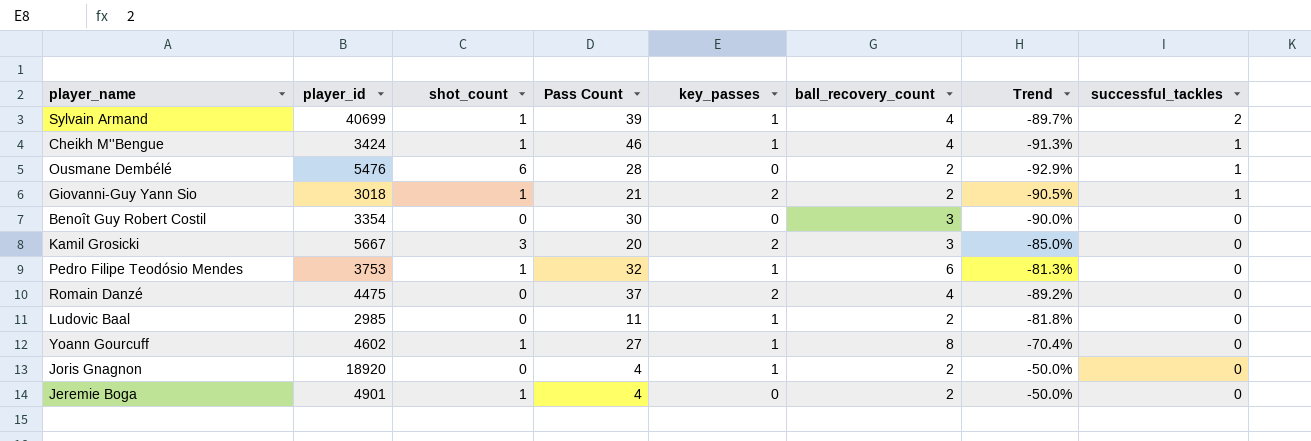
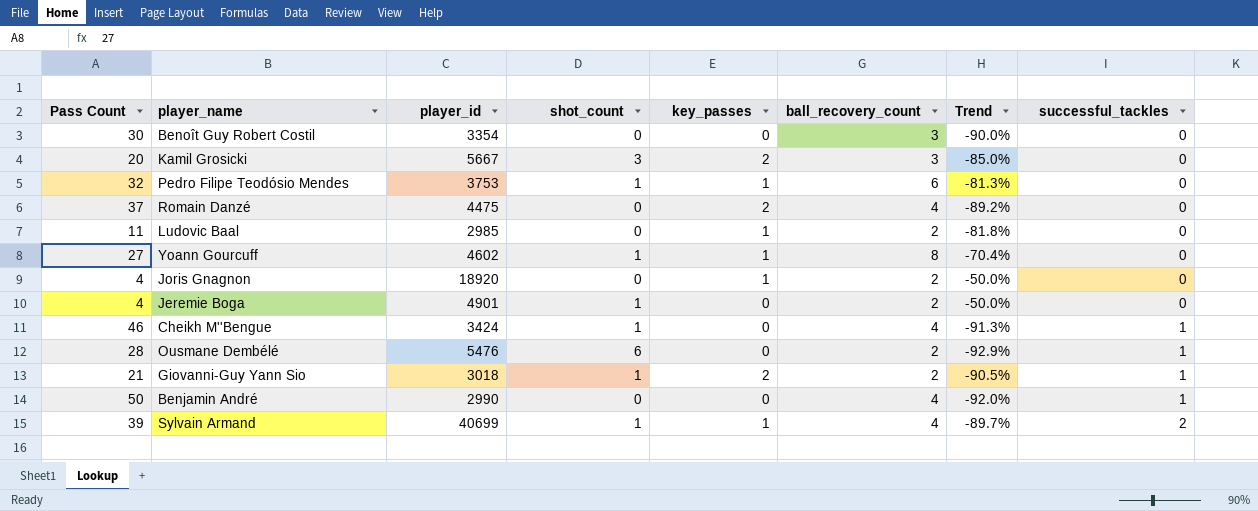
row order: successful_tackles descending -> successful_tackles ascending
column Pass Count | position: 4 -> 1
Cheikh M''Bengue | key_passes: 1 -> 0
row Benjamin André: none -> 50 | 2990 | 0 | 0 | 4 | -92.0% | 1

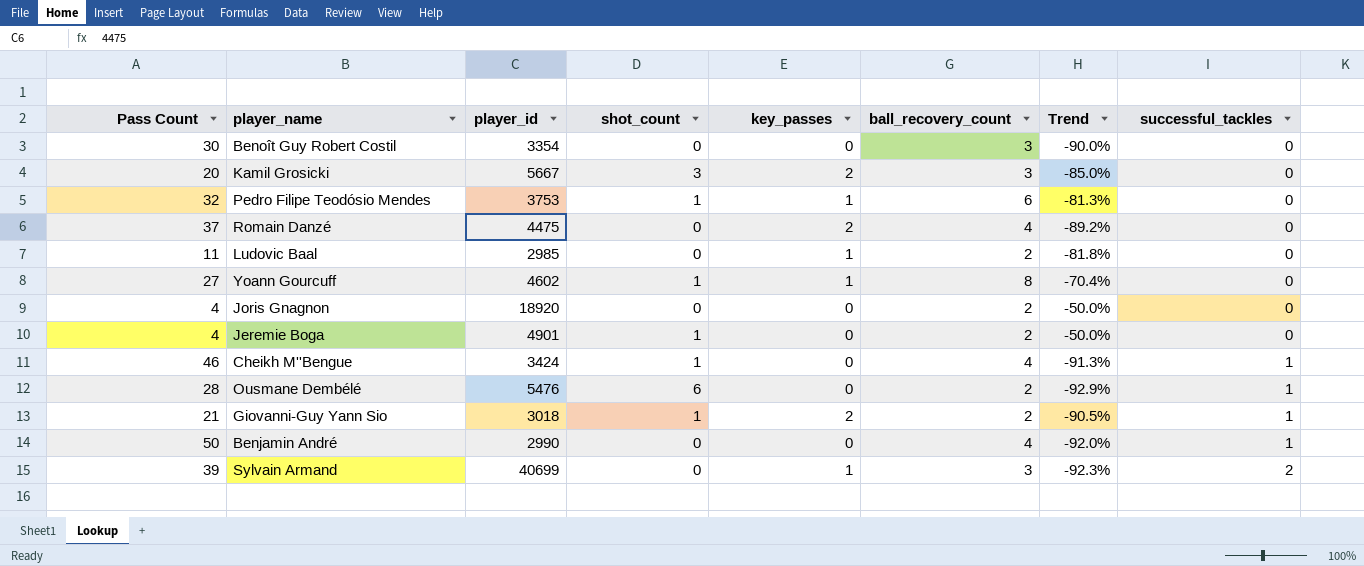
Joris Gnagnon | key_passes: 1 -> 0
Sylvain Armand | shot_count: 1 -> 0
Sylvain Armand | ball_recovery_count: 4 -> 3
Sylvain Armand | Trend: -89.7% -> -92.3%

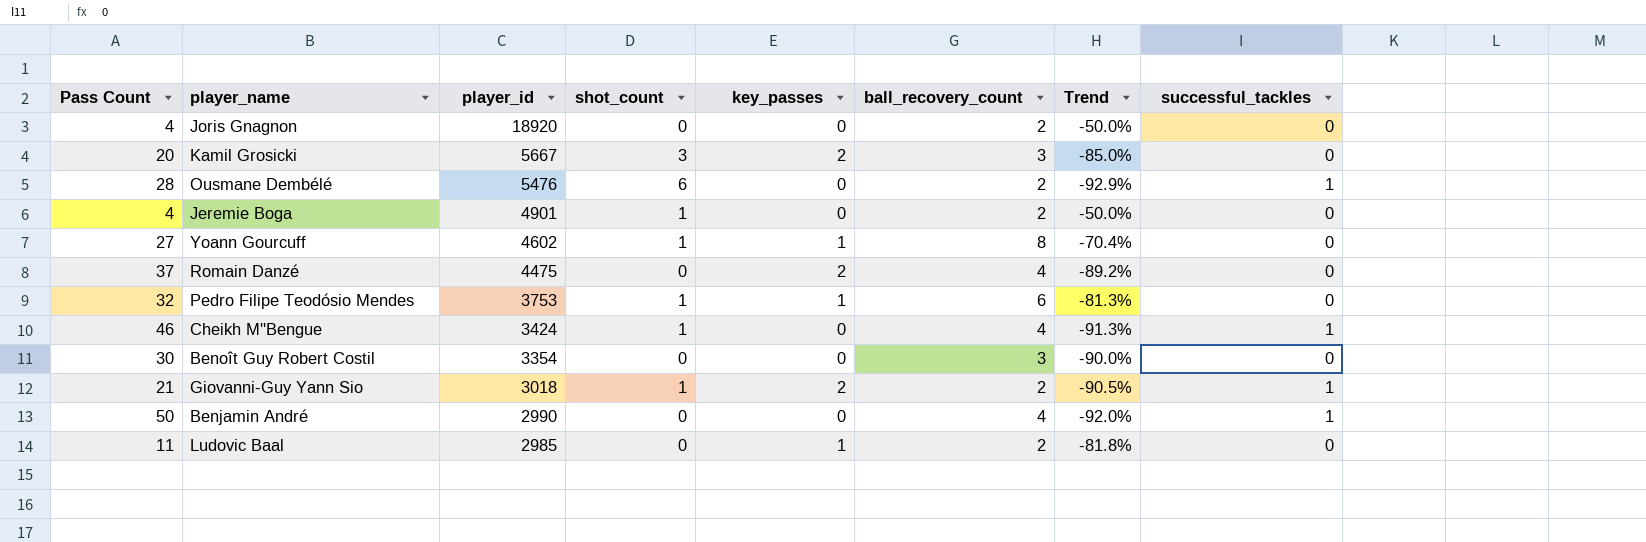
row order: successful_tackles ascending -> player_id descending
row Sylvain Armand: 39 | 40699 | 0 | 1 | 3 | -92.3% | 2 -> none

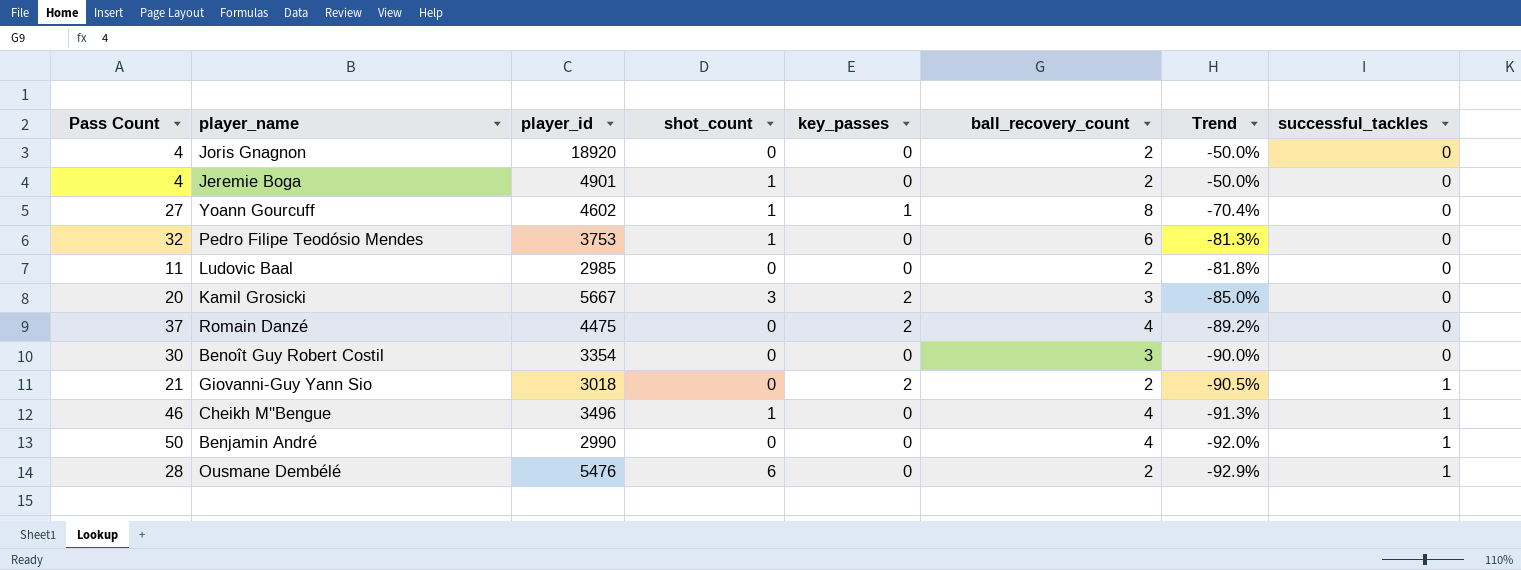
row order: player_id descending -> Trend descending
Pedro Filipe Teodósio Mendes | key_passes: 1 -> 0
Ludovic Baal | key_passes: 1 -> 0
Giovanni-Guy Yann Sio | shot_count: 1 -> 0
Cheikh M''Bengue | player_id: 3424 -> 3496

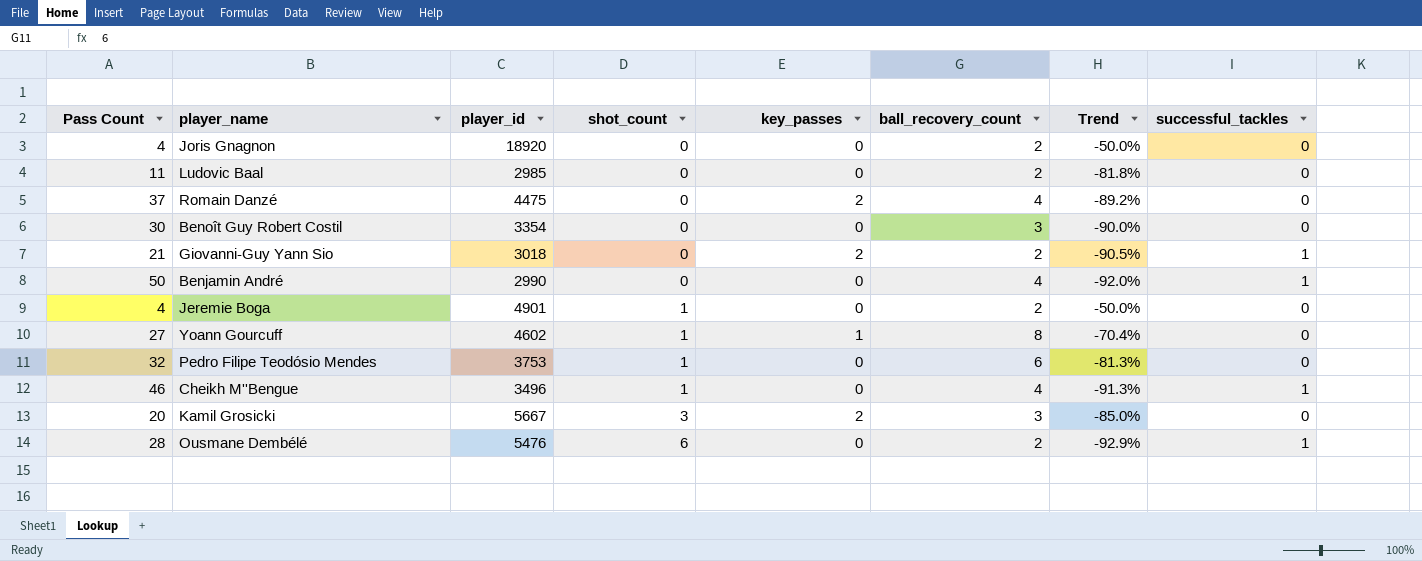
row order: Trend descending -> shot_count ascending

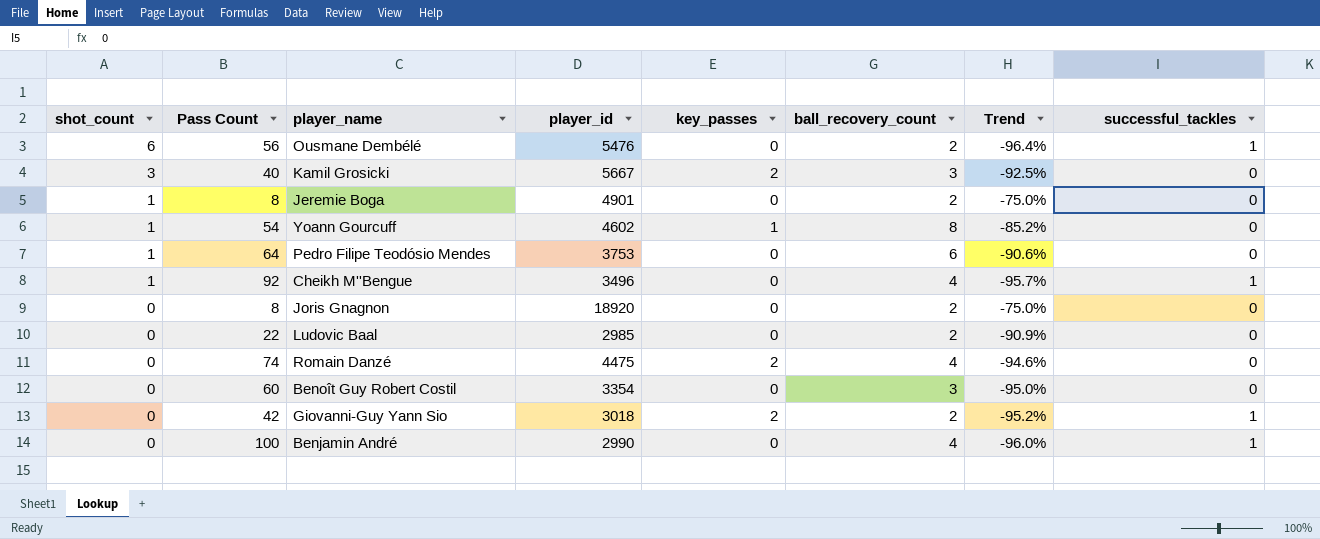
row order: shot_count ascending -> shot_count descending
column shot_count | position: 4 -> 1
Ousmane Dembélé | Pass Count: 28 -> 56
Ousmane Dembélé | Trend: -92.9% -> -96.4%
Kamil Grosicki | Pass Count: 20 -> 40
Kamil Grosicki | Trend: -85.0% -> -92.5%
Jeremie Boga | Pass Count: 4 -> 8
Jeremie Boga | Trend: -50.0% -> -75.0%
Yoann Gourcuff | Pass Count: 27 -> 54
Yoann Gourcuff | Trend: -70.4% -> -85.2%
Pedro Filipe Teodósio Mendes | Pass Count: 32 -> 64
Pedro Filipe Teodósio Mendes | Trend: -81.3% -> -90.6%
Cheikh M''Bengue | Pass Count: 46 -> 92
Cheikh M''Bengue | Trend: -91.3% -> -95.7%
Joris Gnagnon | Pass Count: 4 -> 8
Joris Gnagnon | Trend: -50.0% -> -75.0%
Ludovic Baal | Pass Count: 11 -> 22
Ludovic Baal | Trend: -81.8% -> -90.9%
Romain Danzé | Pass Count: 37 -> 74
Romain Danzé | Trend: -89.2% -> -94.6%
Benoît Guy Robert Costil | Pass Count: 30 -> 60
Benoît Guy Robert Costil | Trend: -90.0% -> -95.0%
Giovanni-Guy Yann Sio | Pass Count: 21 -> 42
Giovanni-Guy Yann Sio | Trend: -90.5% -> -95.2%
Benjamin André | Pass Count: 50 -> 100
Benjamin André | Trend: -92.0% -> -96.0%

